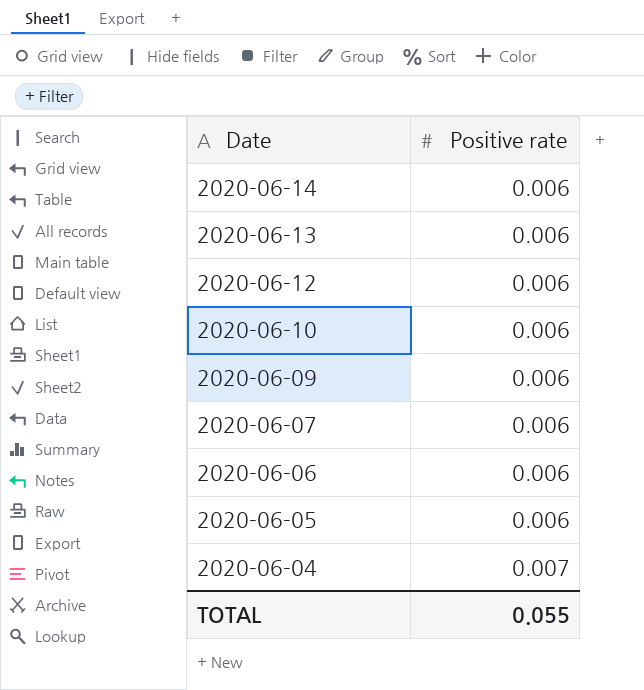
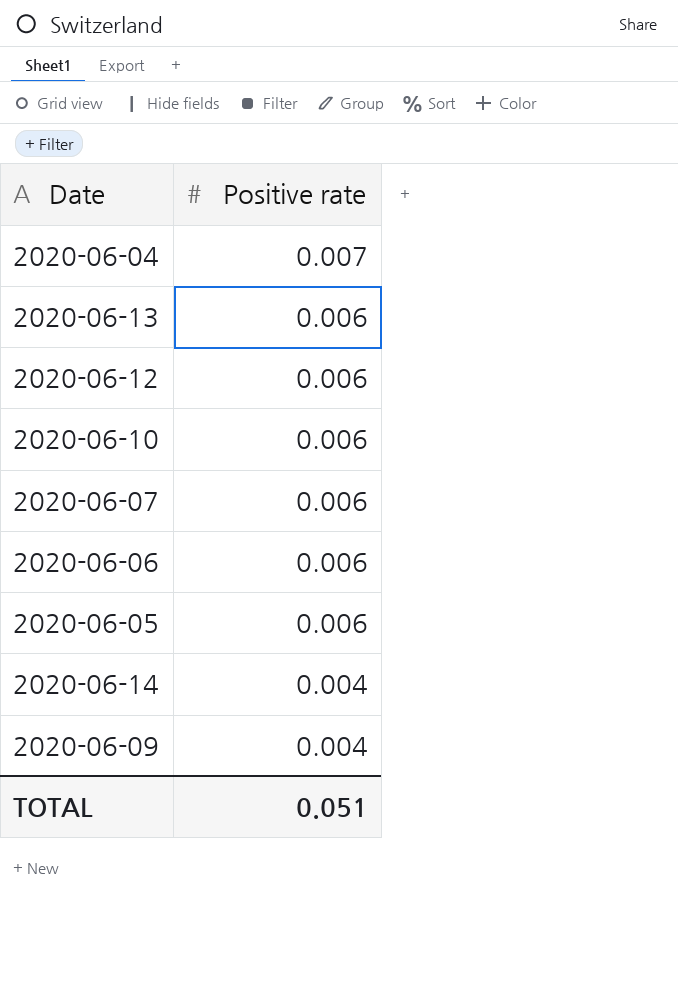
row order: Date descending -> Positive rate descending
2020-06-14 | Positive rate: 0.006 -> 0.004
2020-06-09 | Positive rate: 0.006 -> 0.004
TOTAL | Positive rate: 0.055 -> 0.051

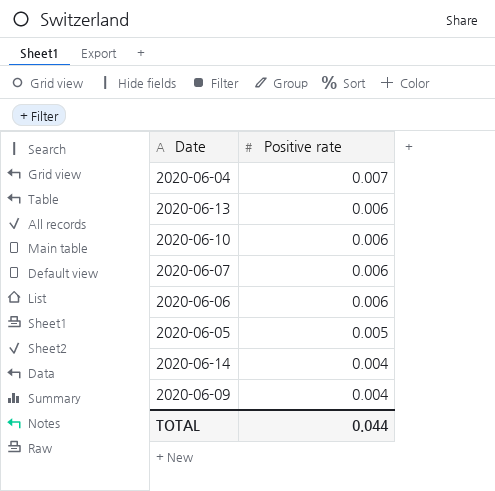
row 2020-06-12: 0.006 -> none
2020-06-05 | Positive rate: 0.006 -> 0.005
TOTAL | Positive rate: 0.051 -> 0.044

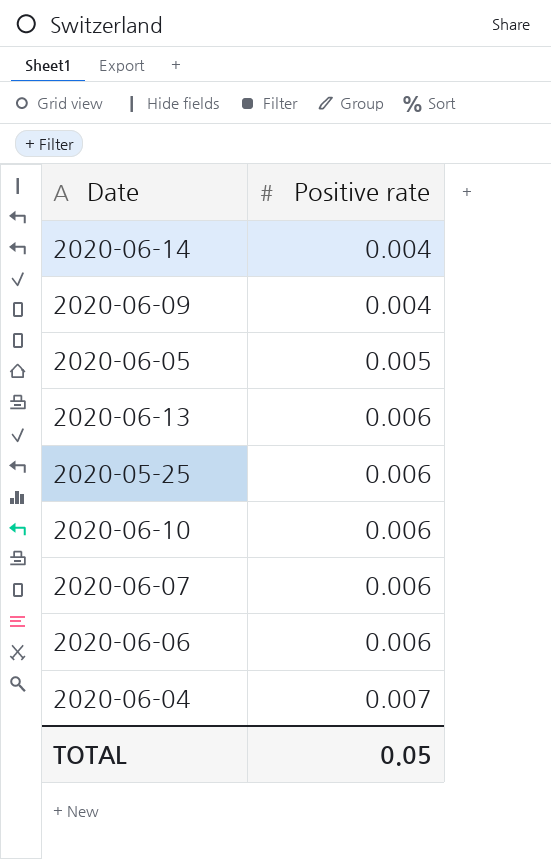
row order: Positive rate descending -> Positive rate ascending
row 2020-05-25: none -> 0.006
TOTAL | Positive rate: 0.044 -> 0.05

